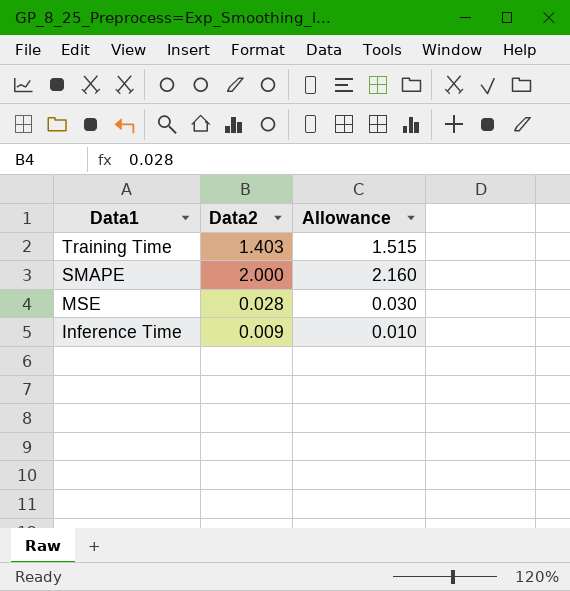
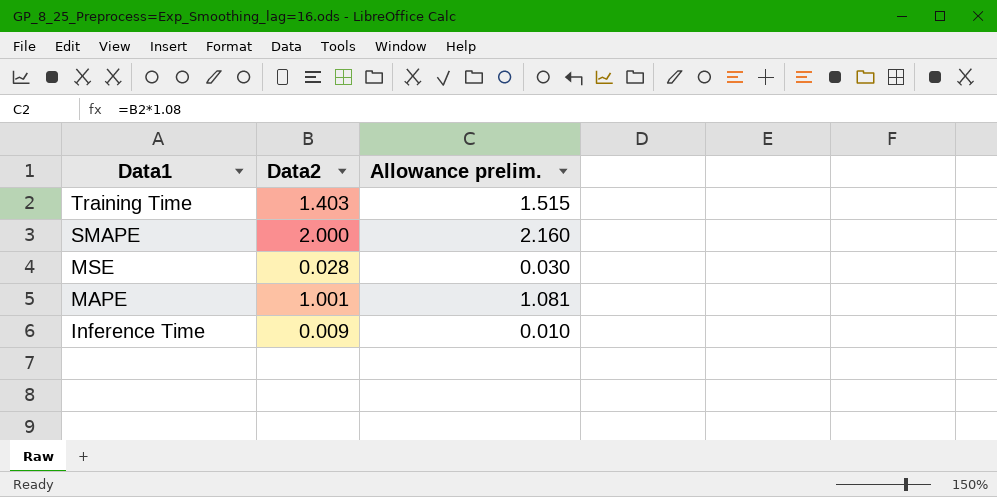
column name: Allowance -> Allowance prelim.
row MAPE: none -> 1.001 | 1.081

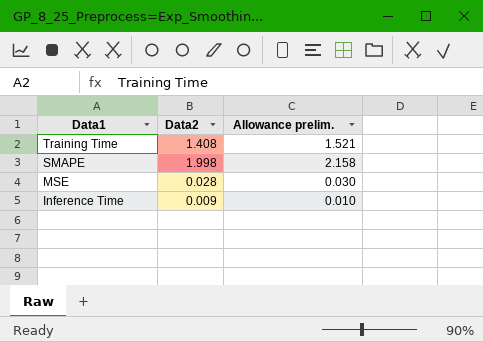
row MAPE: 1.001 | 1.081 -> none
Training Time | Data2: 1.403 -> 1.408
Training Time | Allowance prelim.: 1.515 -> 1.521
SMAPE | Data2: 2.000 -> 1.998
SMAPE | Allowance prelim.: 2.160 -> 2.158

